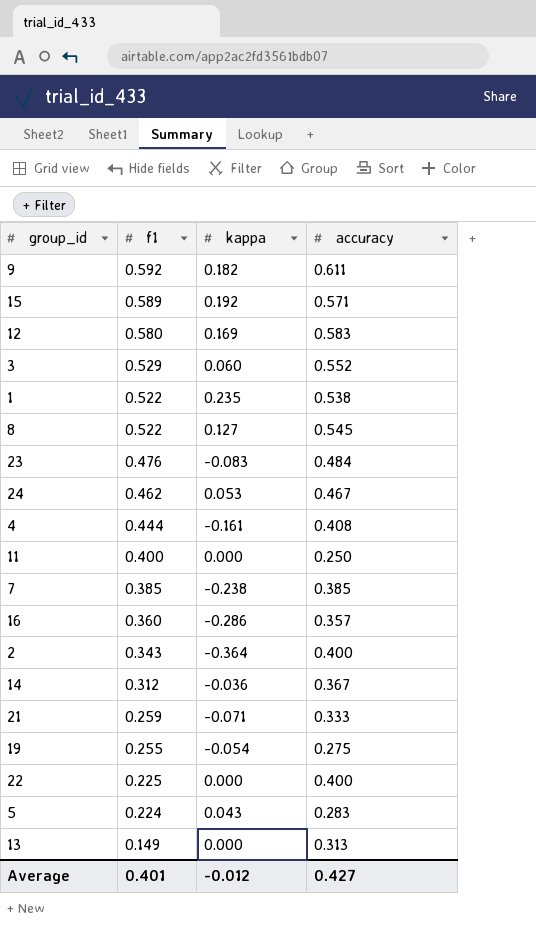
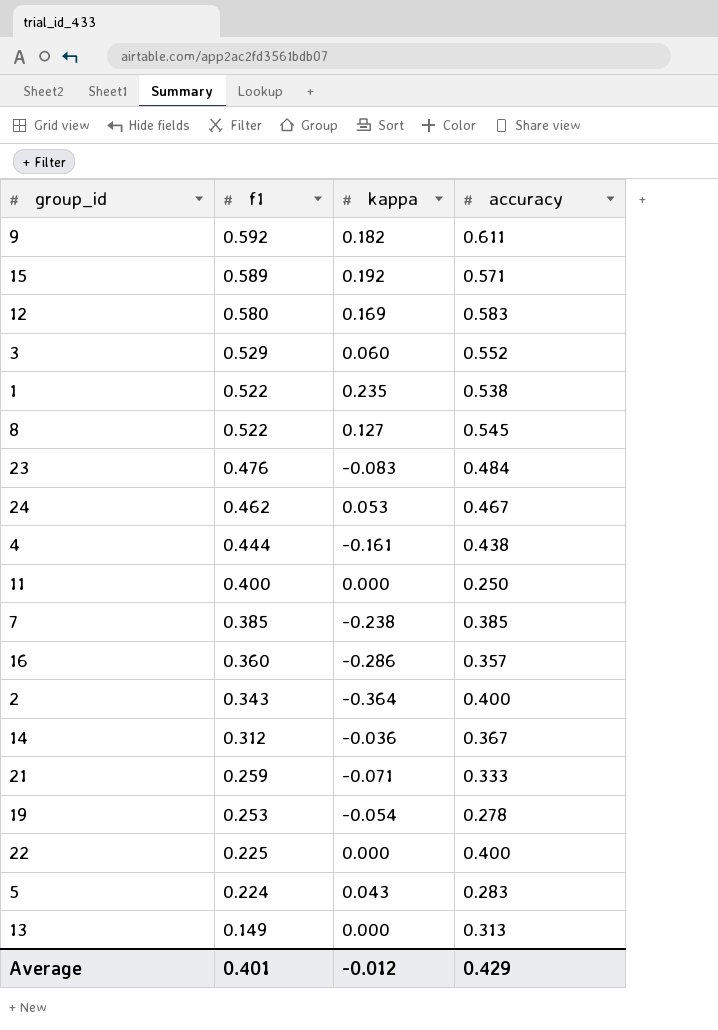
4 | accuracy: 0.408 -> 0.438
19 | f1: 0.255 -> 0.253
19 | accuracy: 0.275 -> 0.278
Average | accuracy: 0.427 -> 0.429

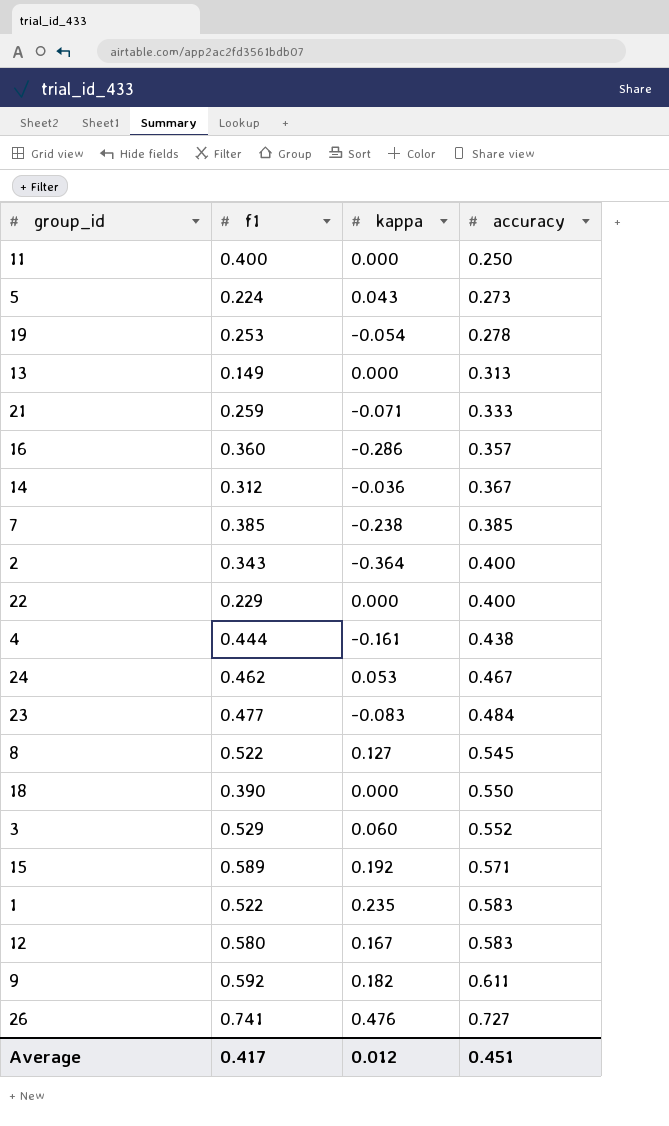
row order: f1 descending -> accuracy ascending
5 | accuracy: 0.283 -> 0.273
22 | f1: 0.225 -> 0.229
23 | f1: 0.476 -> 0.477
row 18: none -> 0.390 | 0.000 | 0.550
1 | accuracy: 0.538 -> 0.583
12 | kappa: 0.169 -> 0.167
row 26: none -> 0.741 | 0.476 | 0.727
Average | f1: 0.401 -> 0.417
Average | kappa: -0.012 -> 0.012
Average | accuracy: 0.429 -> 0.451

